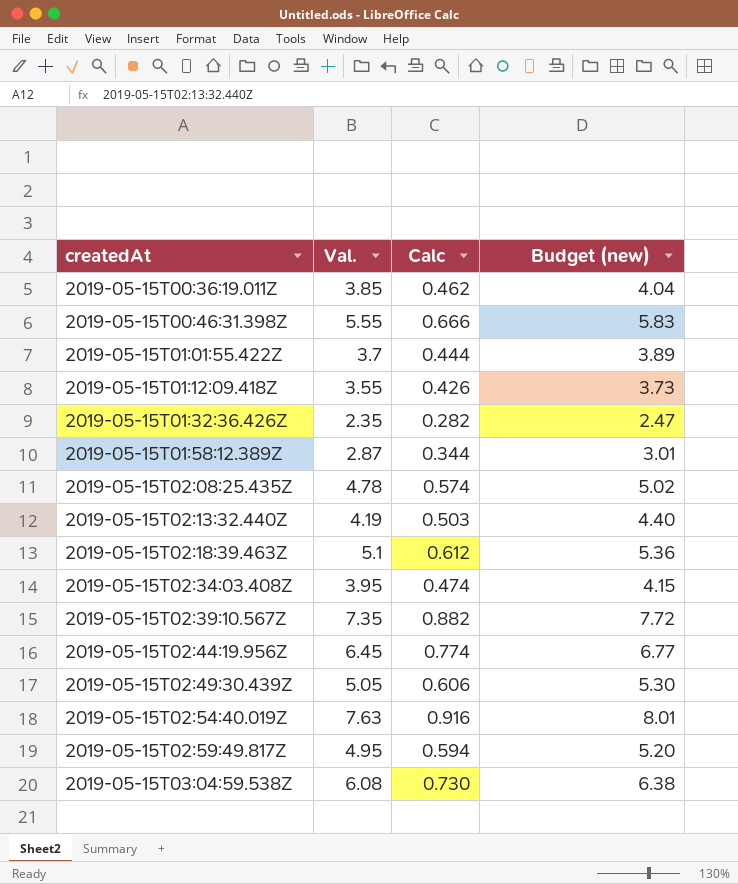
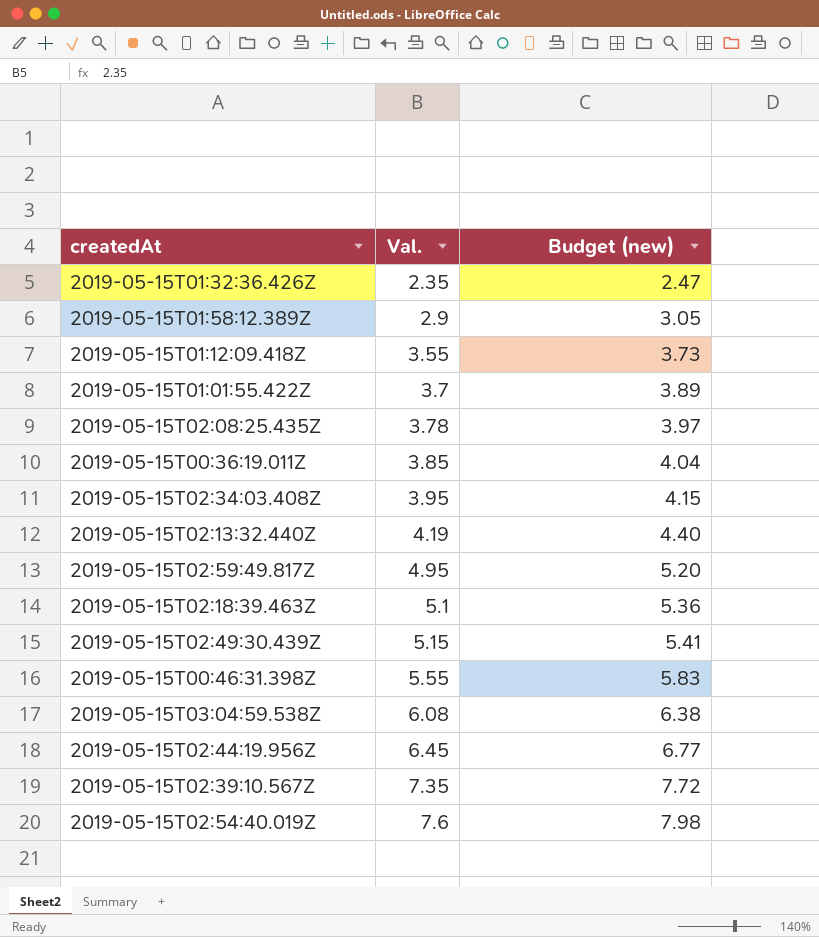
row order: createdAt ascending -> Val. ascending
column Calc | formula: [Val.] * 0.12 -> none
2019-05-15T01:58:12.389Z | Val.: 2.87 -> 2.9
2019-05-15T01:58:12.389Z | Budget (new): 3.01 -> 3.05
2019-05-15T02:08:25.435Z | Val.: 4.78 -> 3.78
2019-05-15T02:08:25.435Z | Budget (new): 5.02 -> 3.97
2019-05-15T02:49:30.439Z | Val.: 5.05 -> 5.15
2019-05-15T02:49:30.439Z | Budget (new): 5.30 -> 5.41
2019-05-15T02:54:40.019Z | Val.: 7.63 -> 7.6
2019-05-15T02:54:40.019Z | Budget (new): 8.01 -> 7.98

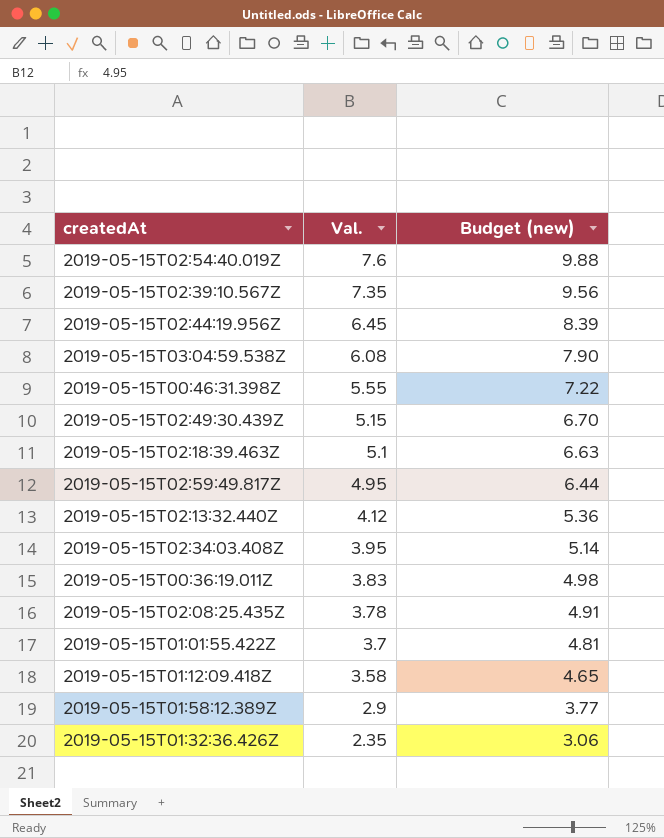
row order: Val. ascending -> Val. descending
column Budget (new) | formula: [Val.] * 1.05 -> [Val.] * 1.3
2019-05-15T02:13:32.440Z | Val.: 4.19 -> 4.12
2019-05-15T00:36:19.011Z | Val.: 3.85 -> 3.83
2019-05-15T01:12:09.418Z | Val.: 3.55 -> 3.58

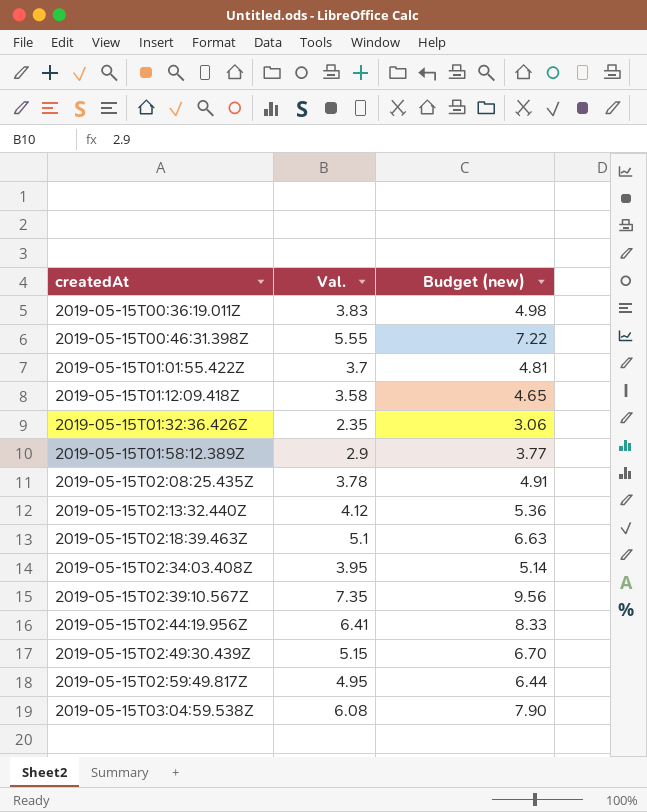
row order: Val. descending -> createdAt ascending
row 2019-05-15T02:54:40.019Z: 7.6 | 9.88 -> none
2019-05-15T02:44:19.956Z | Val.: 6.45 -> 6.41
2019-05-15T02:44:19.956Z | Budget (new): 8.39 -> 8.33

